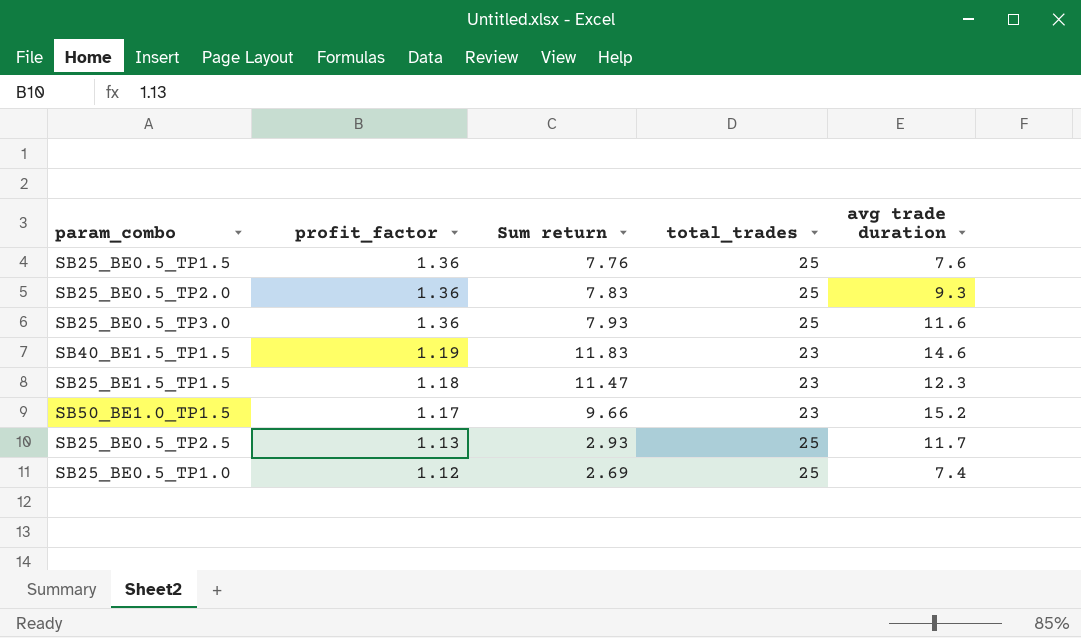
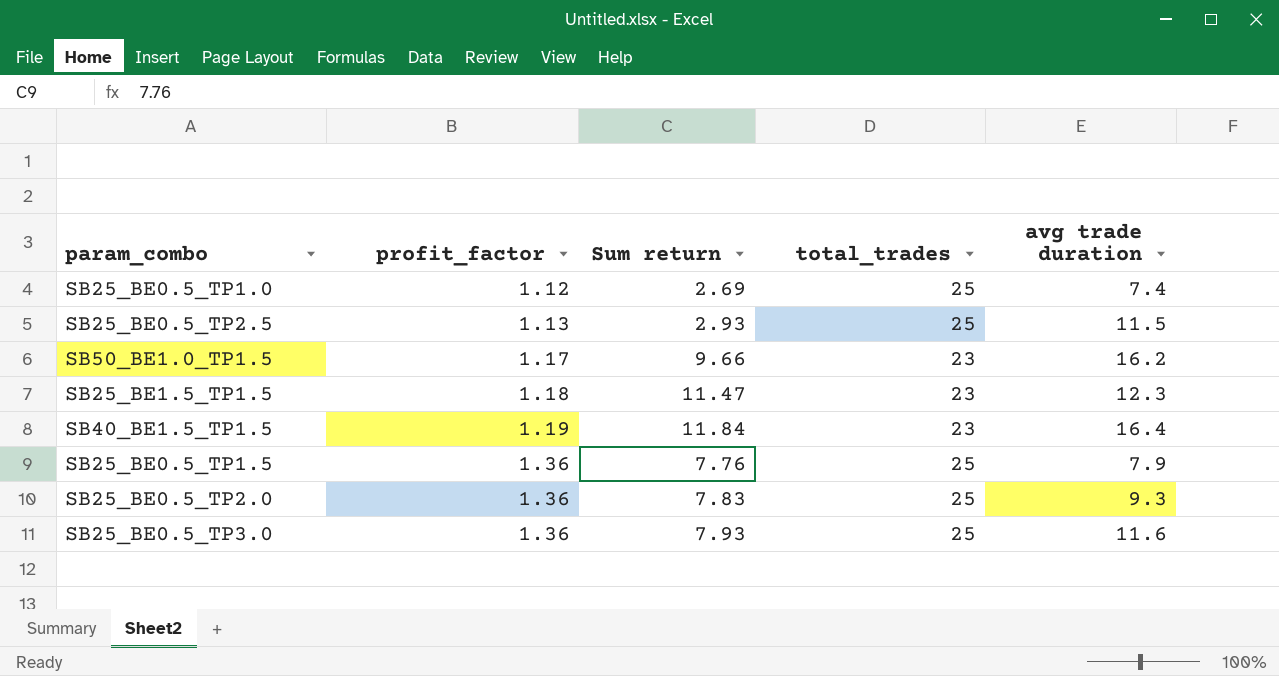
row order: profit_factor descending -> profit_factor ascending
SB25_BE0.5_TP2.5 | avg trade duration: 11.7 -> 11.5
SB50_BE1.0_TP1.5 | avg trade duration: 15.2 -> 16.2
SB40_BE1.5_TP1.5 | Sum return: 11.83 -> 11.84
SB40_BE1.5_TP1.5 | avg trade duration: 14.6 -> 16.4
SB25_BE0.5_TP1.5 | avg trade duration: 7.6 -> 7.9

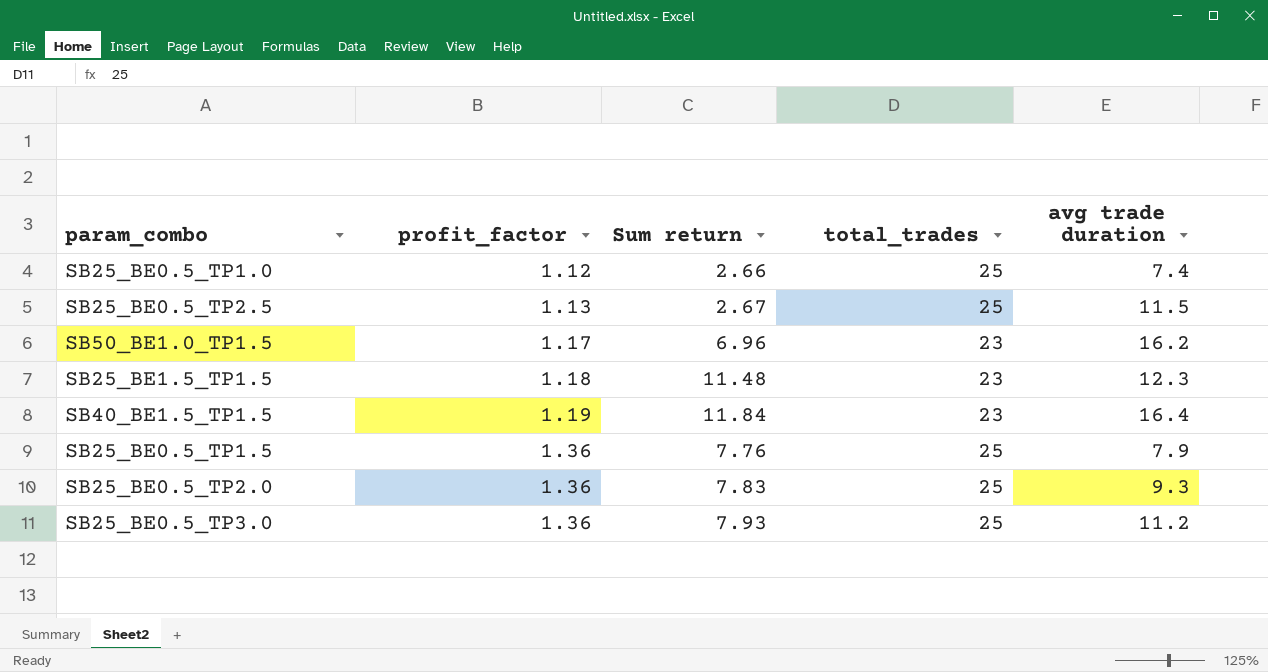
SB25_BE0.5_TP1.0 | Sum return: 2.69 -> 2.66
SB25_BE0.5_TP2.5 | Sum return: 2.93 -> 2.67
SB50_BE1.0_TP1.5 | Sum return: 9.66 -> 6.96
SB25_BE1.5_TP1.5 | Sum return: 11.47 -> 11.48
SB25_BE0.5_TP3.0 | avg trade duration: 11.6 -> 11.2

